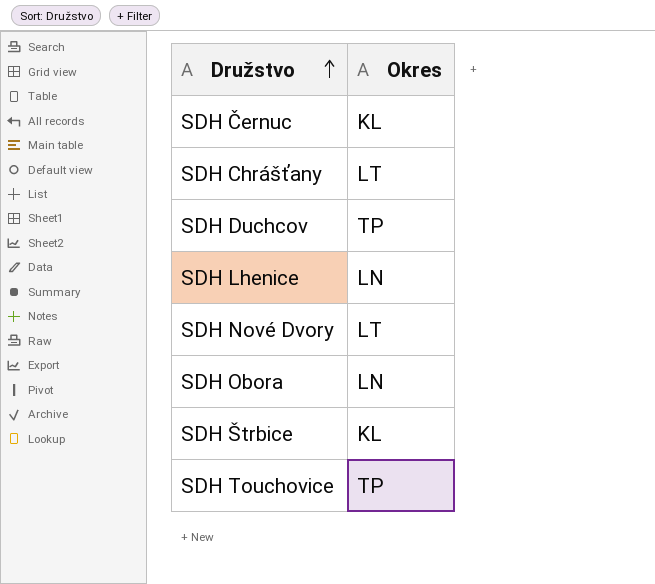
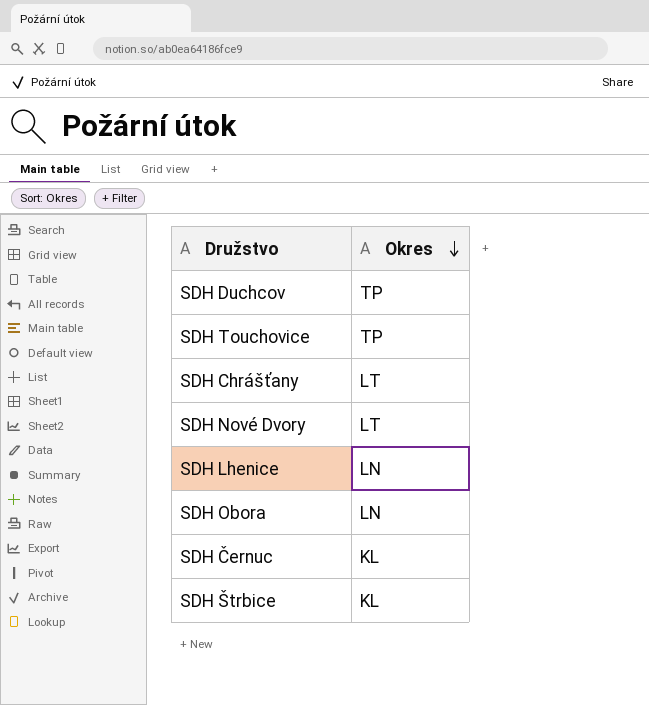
row order: Družstvo ascending -> Okres descending

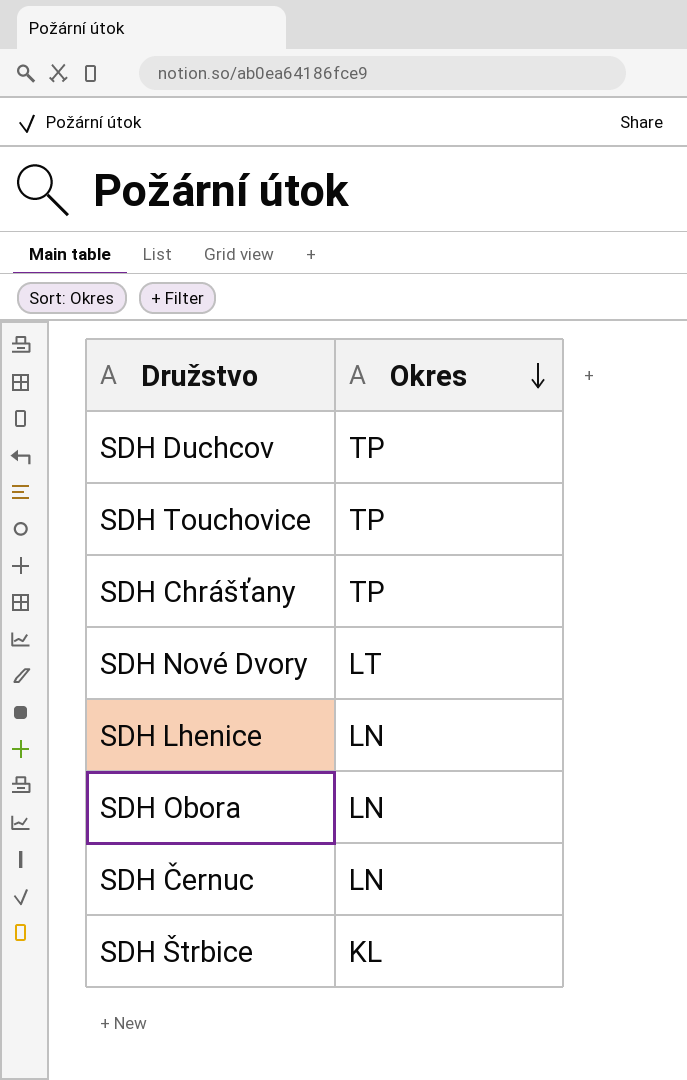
SDH Chrášťany | Okres: LT -> TP
SDH Černuc | Okres: KL -> LN

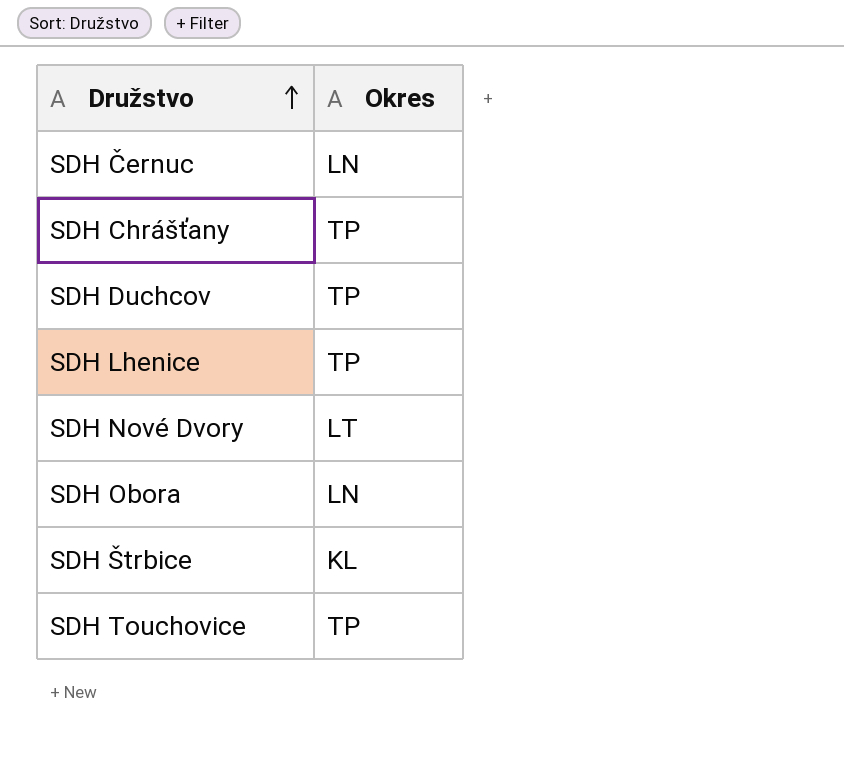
row order: Okres descending -> Družstvo ascending
SDH Lhenice | Okres: LN -> TP

